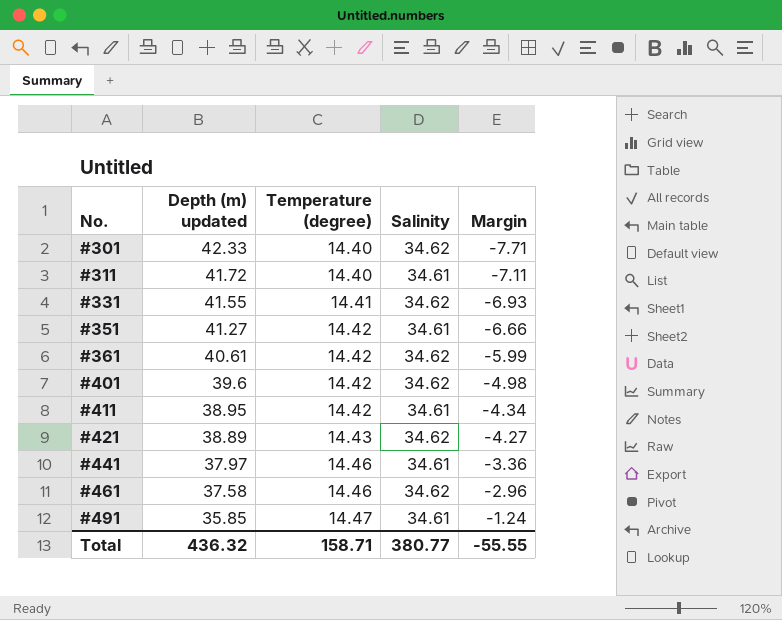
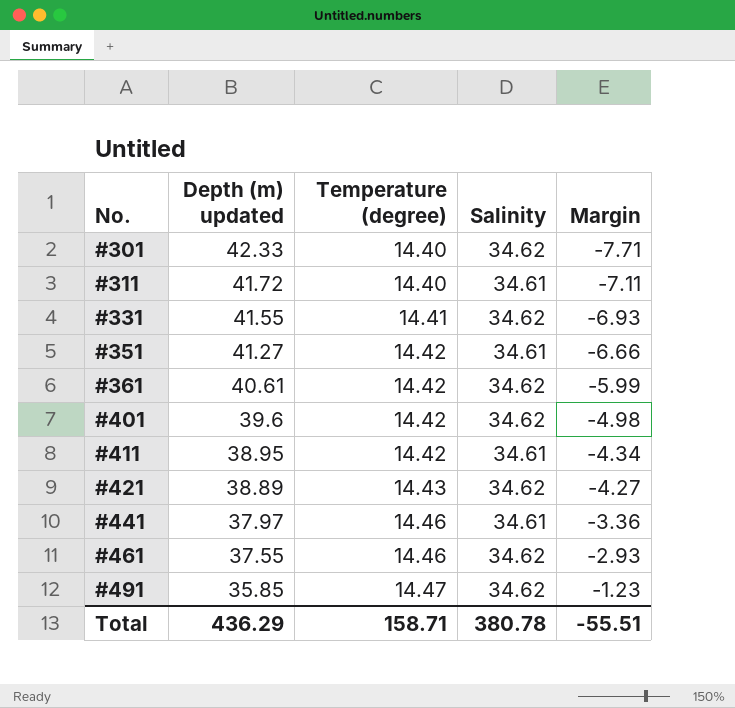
#461 | Depth (m) updated: 37.58 -> 37.55
#461 | Margin: -2.96 -> -2.93
#491 | Salinity: 34.61 -> 34.62
#491 | Margin: -1.24 -> -1.23
Total | Depth (m) updated: 436.32 -> 436.29
Total | Salinity: 380.77 -> 380.78
Total | Margin: -55.55 -> -55.51

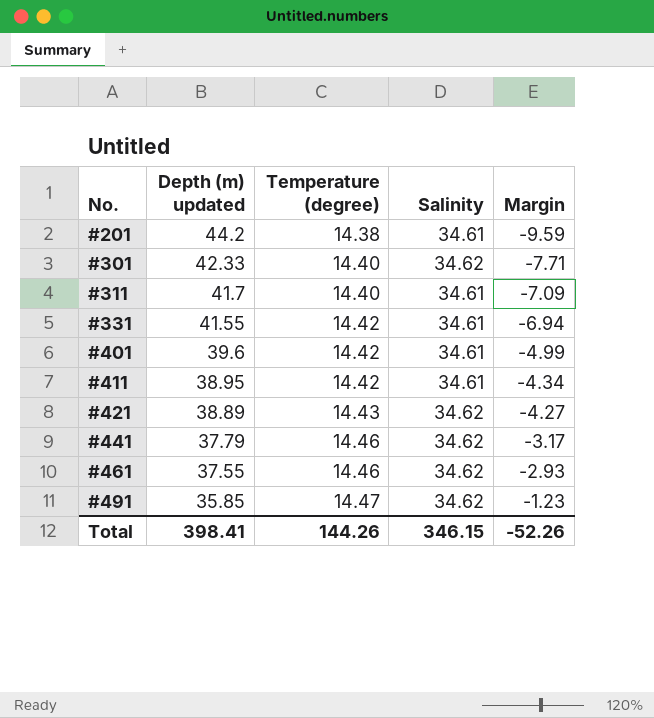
row #351: 41.27 | 14.42 | 34.61 | -6.66 -> none
row #361: 40.61 | 14.42 | 34.62 | -5.99 -> none
row #201: none -> 44.2 | 14.38 | 34.61 | -9.59
#311 | Depth (m) updated: 41.72 -> 41.7
#311 | Margin: -7.11 -> -7.09
#331 | Temperature (degree): 14.41 -> 14.42
#331 | Salinity: 34.62 -> 34.61
#331 | Margin: -6.93 -> -6.94
#401 | Salinity: 34.62 -> 34.61
#401 | Margin: -4.98 -> -4.99
#441 | Depth (m) updated: 37.97 -> 37.79
#441 | Salinity: 34.61 -> 34.62
#441 | Margin: -3.36 -> -3.17
Total | Depth (m) updated: 436.29 -> 398.41
Total | Temperature (degree): 158.71 -> 144.26
Total | Salinity: 380.78 -> 346.15
Total | Margin: -55.51 -> -52.26

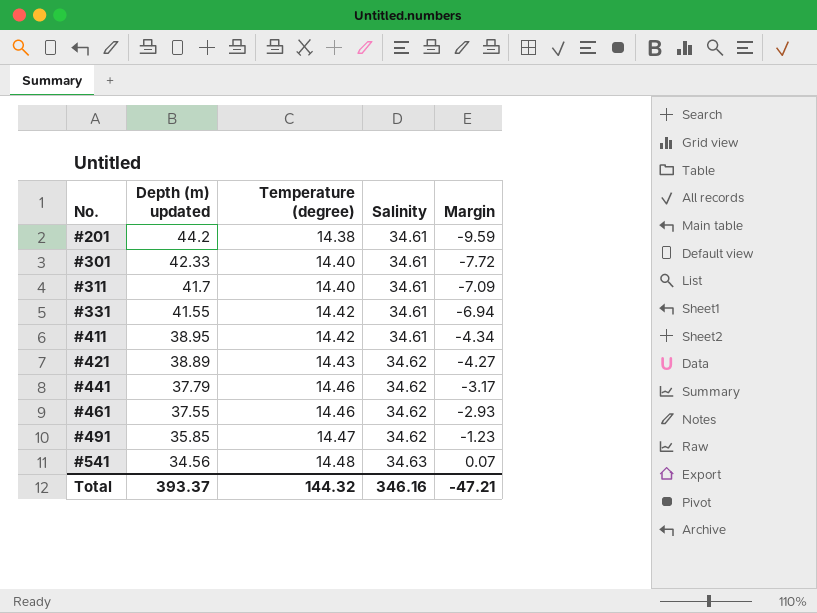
row #401: 39.6 | 14.42 | 34.61 | -4.99 -> none
#301 | Salinity: 34.62 -> 34.61
#301 | Margin: -7.71 -> -7.72
row #541: none -> 34.56 | 14.48 | 34.63 | 0.07
Total | Depth (m) updated: 398.41 -> 393.37
Total | Temperature (degree): 144.26 -> 144.32
Total | Salinity: 346.15 -> 346.16
Total | Margin: -52.26 -> -47.21

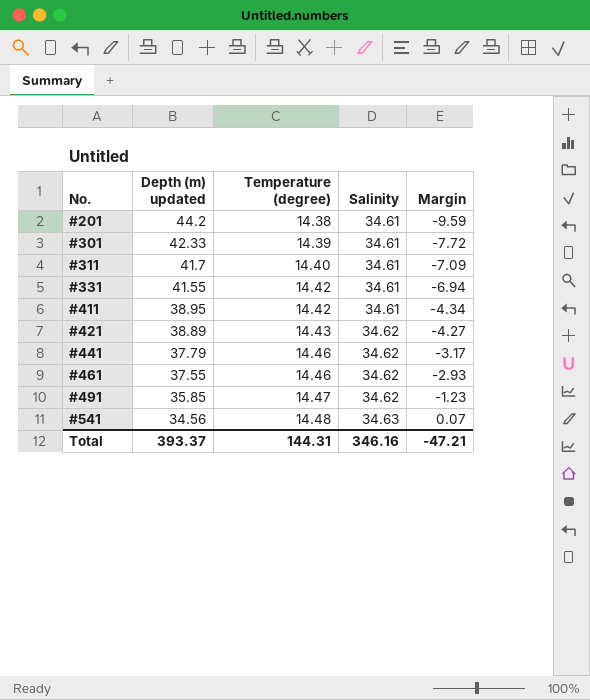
#301 | Temperature (degree): 14.40 -> 14.39
Total | Temperature (degree): 144.32 -> 144.31

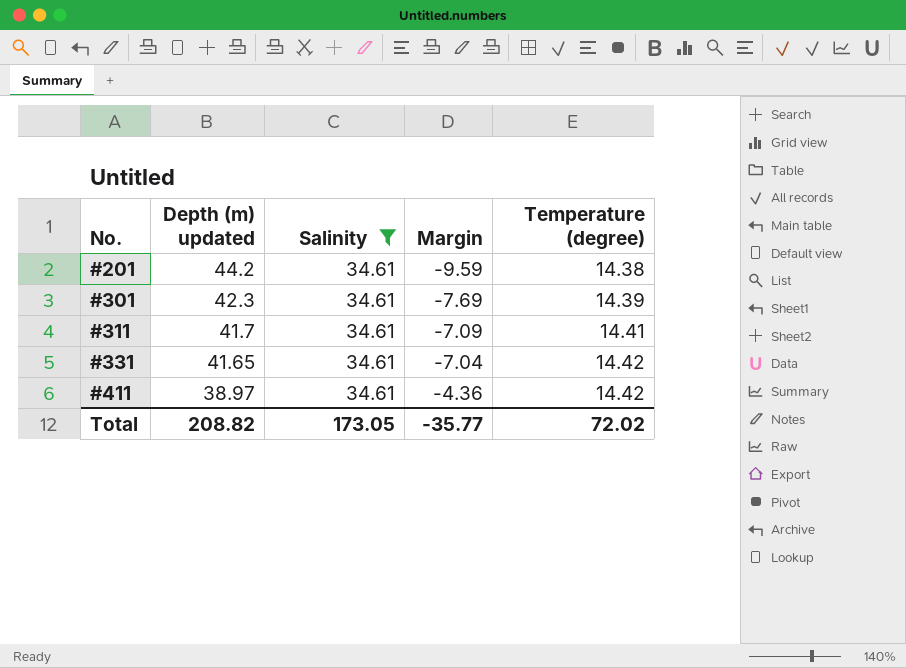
filter: none -> Salinity = 34.61
column Temperature (degree) | position: 3 -> 5
#301 | Depth (m) updated: 42.33 -> 42.3
#301 | Margin: -7.72 -> -7.69
#311 | Temperature (degree): 14.40 -> 14.41
#331 | Depth (m) updated: 41.55 -> 41.65
#331 | Margin: -6.94 -> -7.04
#411 | Depth (m) updated: 38.95 -> 38.97
#411 | Margin: -4.34 -> -4.36
Total | Depth (m) updated: 393.37 -> 208.82
Total | Salinity: 346.16 -> 173.05
Total | Margin: -47.21 -> -35.77
Total | Temperature (degree): 144.31 -> 72.02

